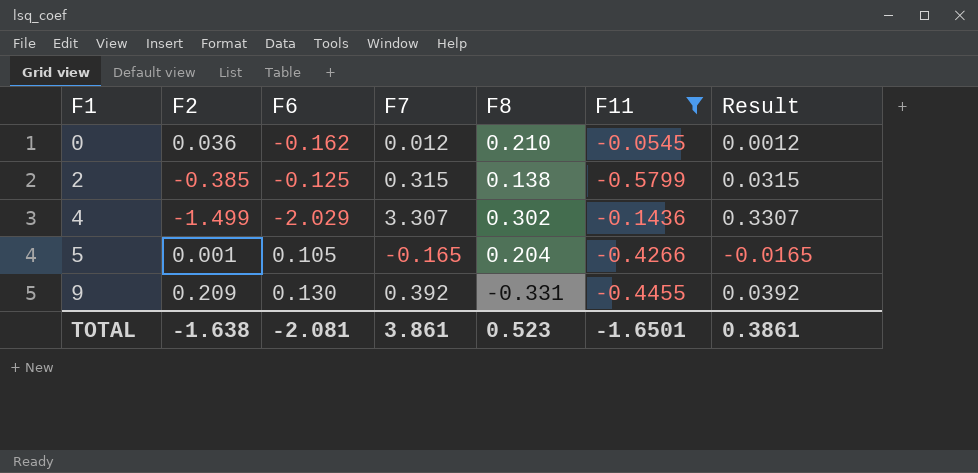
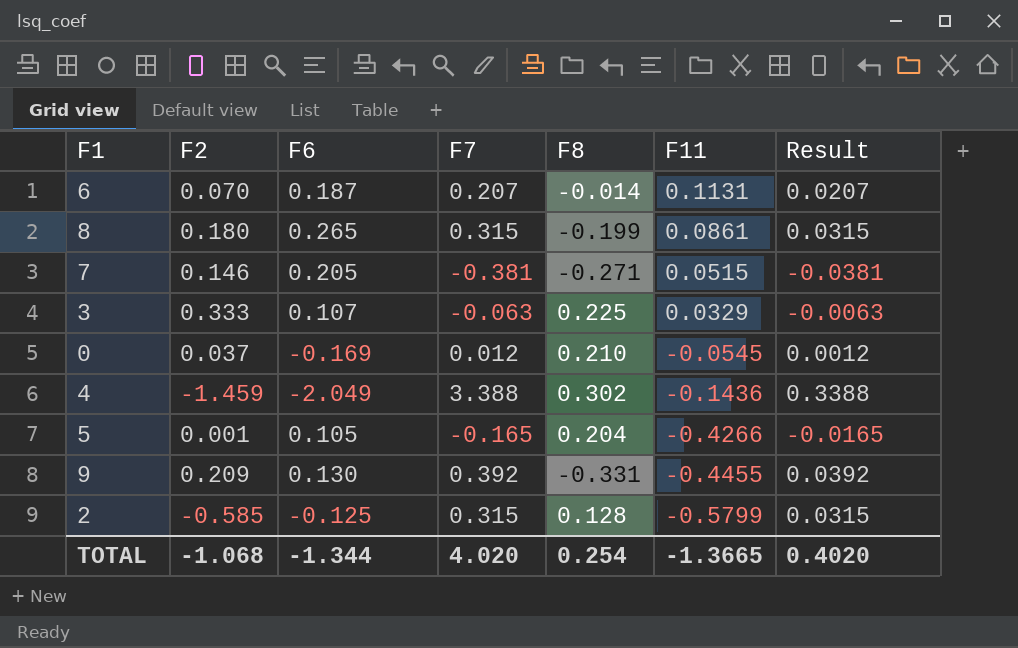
filter: F11 <= -0.0545 -> none
row order: F1 ascending -> F11 descending
0 | F2: 0.036 -> 0.037
0 | F6: -0.162 -> -0.169
4 | F2: -1.499 -> -1.459
4 | F6: -2.029 -> -2.049
4 | F7: 3.307 -> 3.388
4 | Result: 0.3307 -> 0.3388
2 | F2: -0.385 -> -0.585
2 | F8: 0.138 -> 0.128
TOTAL | F2: -1.638 -> -1.068
TOTAL | F6: -2.081 -> -1.344
TOTAL | F7: 3.861 -> 4.020
TOTAL | F8: 0.523 -> 0.254
TOTAL | F11: -1.6501 -> -1.3665
TOTAL | Result: 0.3861 -> 0.4020

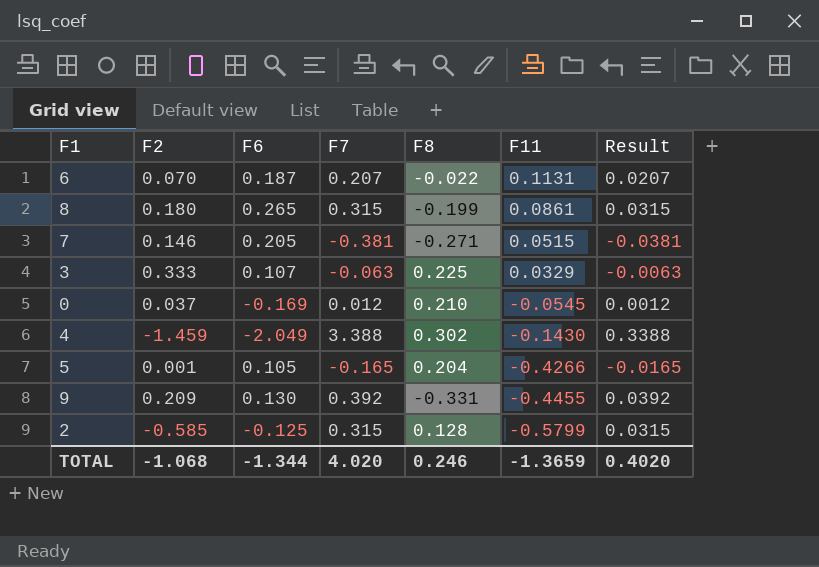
6 | F8: -0.014 -> -0.022
4 | F11: -0.1436 -> -0.1430
TOTAL | F8: 0.254 -> 0.246
TOTAL | F11: -1.3665 -> -1.3659

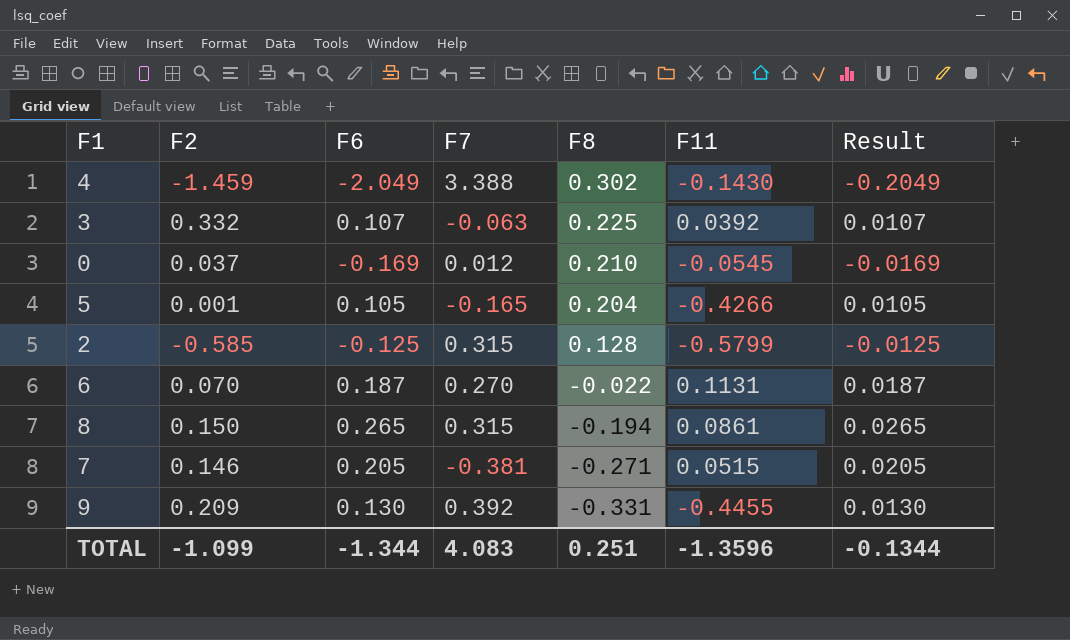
row order: F11 descending -> F8 descending
column Result | formula: [F7] * 0.1 -> [F6] * 0.1
3 | F2: 0.333 -> 0.332
3 | F11: 0.0329 -> 0.0392
6 | F7: 0.207 -> 0.270
8 | F2: 0.180 -> 0.150
8 | F8: -0.199 -> -0.194
TOTAL | F2: -1.068 -> -1.099
TOTAL | F7: 4.020 -> 4.083
TOTAL | F8: 0.246 -> 0.251
TOTAL | F11: -1.3659 -> -1.3596
TOTAL | Result: 0.4020 -> -0.1344

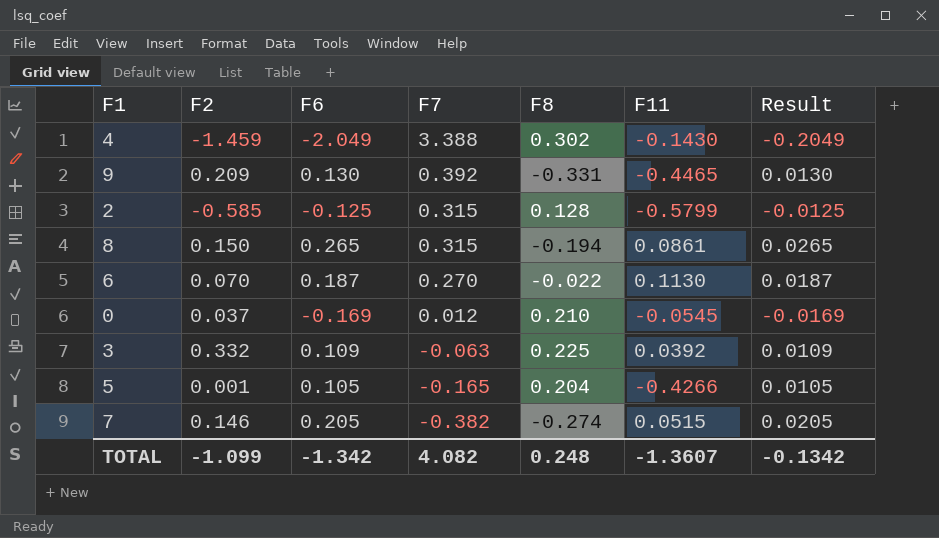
row order: F8 descending -> F7 descending
9 | F11: -0.4455 -> -0.4465
6 | F11: 0.1131 -> 0.1130
3 | F6: 0.107 -> 0.109
3 | Result: 0.0107 -> 0.0109
7 | F7: -0.381 -> -0.382
7 | F8: -0.271 -> -0.274
TOTAL | F6: -1.344 -> -1.342
TOTAL | F7: 4.083 -> 4.082
TOTAL | F8: 0.251 -> 0.248
TOTAL | F11: -1.3596 -> -1.3607
TOTAL | Result: -0.1344 -> -0.1342

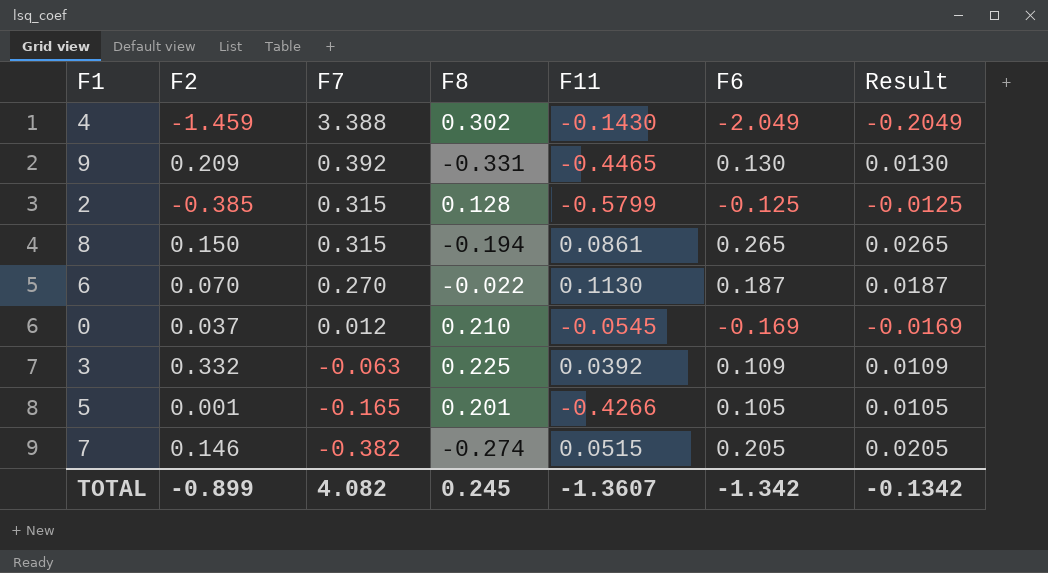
column F6 | position: 3 -> 6
2 | F2: -0.585 -> -0.385
5 | F8: 0.204 -> 0.201
TOTAL | F2: -1.099 -> -0.899
TOTAL | F8: 0.248 -> 0.245

